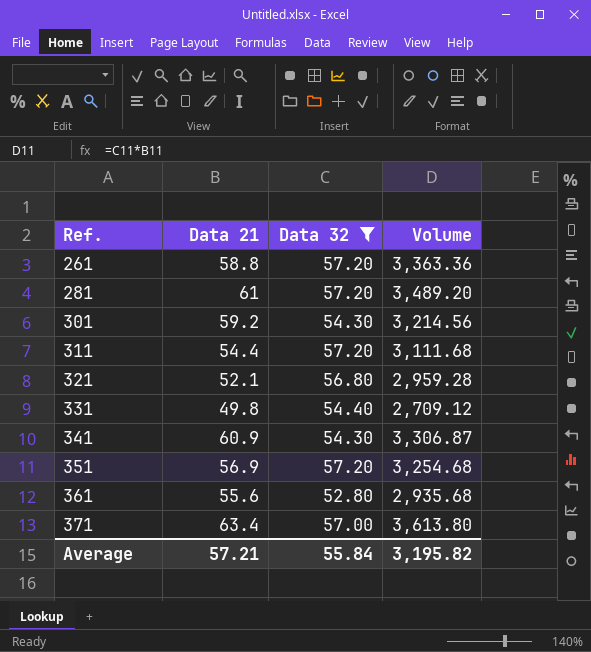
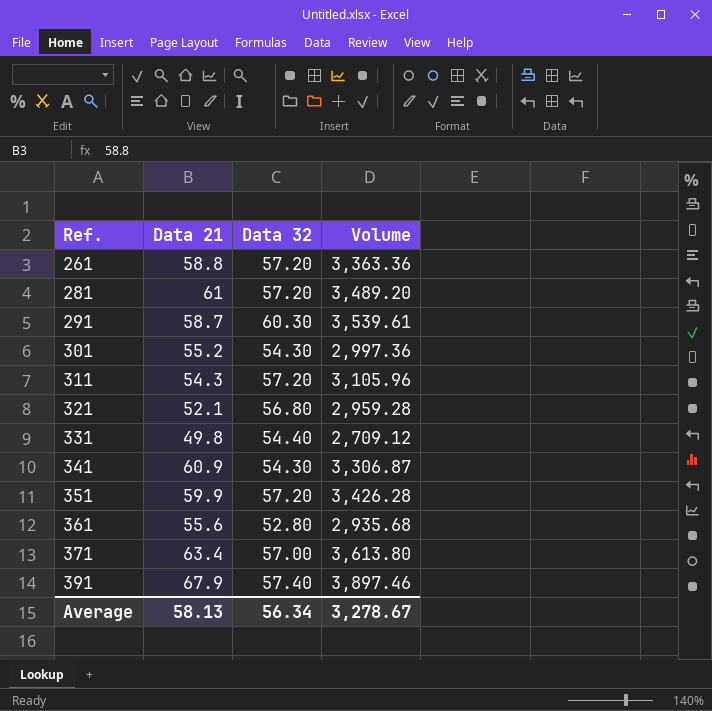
filter: Data 32 <= 57.20 -> none
301 | Data 21: 59.2 -> 55.2
301 | Volume: 3,214.56 -> 2,997.36
311 | Data 21: 54.4 -> 54.3
311 | Volume: 3,111.68 -> 3,105.96
351 | Data 21: 56.9 -> 59.9
351 | Volume: 3,254.68 -> 3,426.28
Average | Data 21: 57.21 -> 58.13
Average | Data 32: 55.84 -> 56.34
Average | Volume: 3,195.82 -> 3,278.67

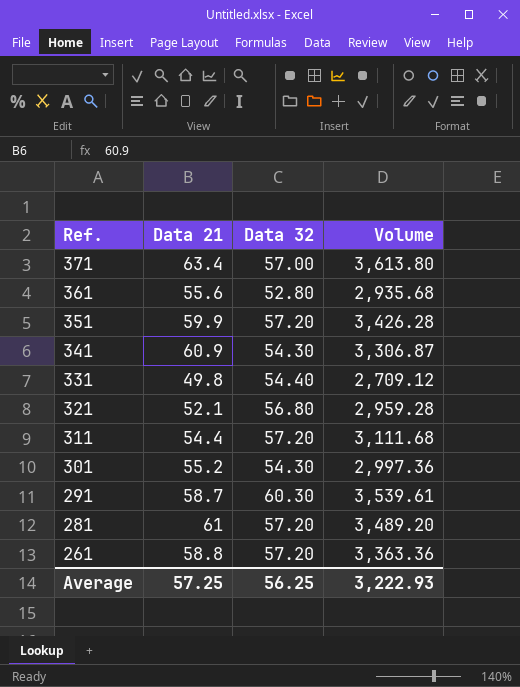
row order: Ref. ascending -> Ref. descending
row 391: 67.9 | 57.40 | 3,897.46 -> none
311 | Data 21: 54.3 -> 54.4
311 | Volume: 3,105.96 -> 3,111.68
Average | Data 21: 58.13 -> 57.25
Average | Data 32: 56.34 -> 56.25
Average | Volume: 3,278.67 -> 3,222.93

